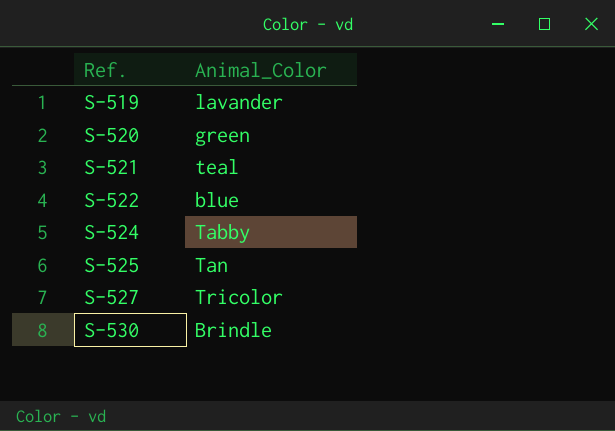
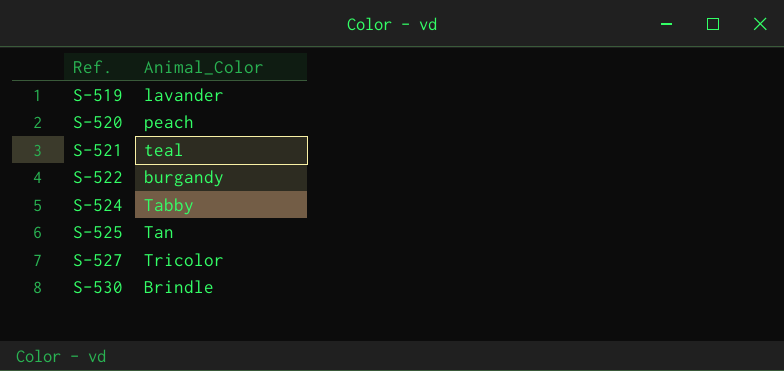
S-520 | Animal_Color: green -> peach
S-522 | Animal_Color: blue -> burgandy

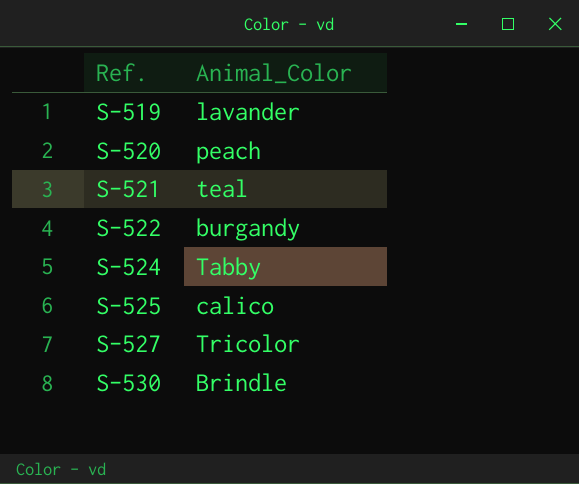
S-525 | Animal_Color: Tan -> calico

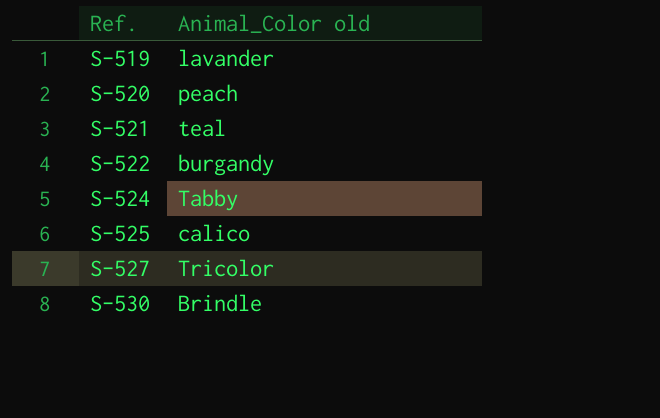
column name: Animal_Color -> Animal_Color old

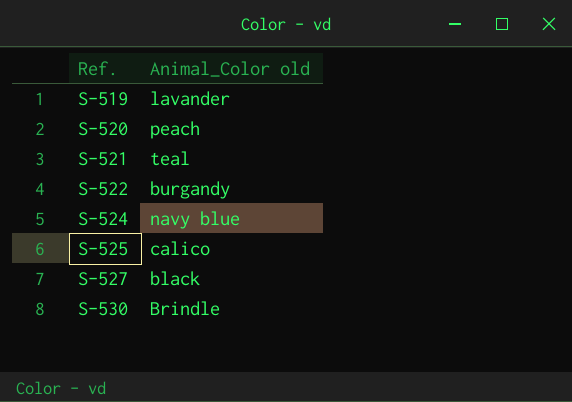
S-524 | Animal_Color old: Tabby -> navy blue
S-527 | Animal_Color old: Tricolor -> black

